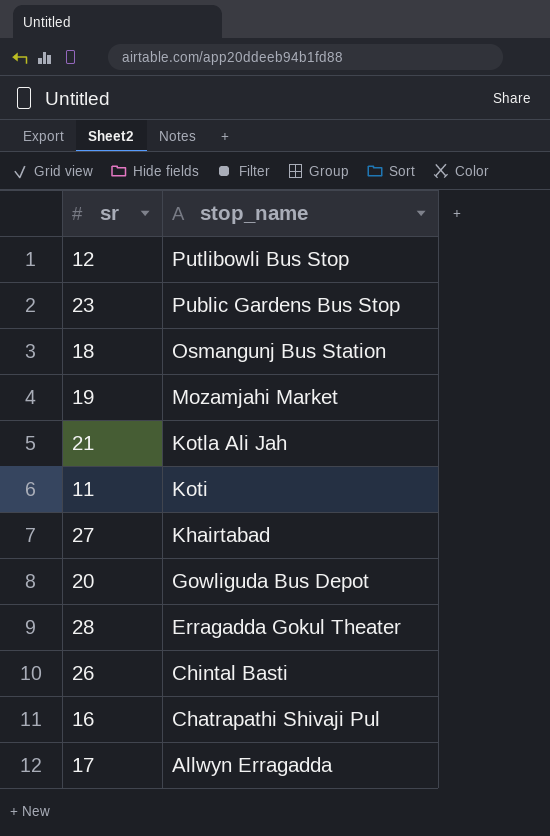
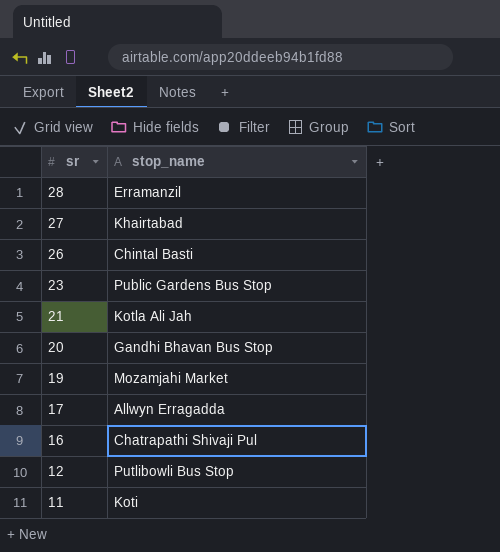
row order: stop_name descending -> sr descending
row 18: Osmangunj Bus Station -> none
28 | stop_name: Erragadda Gokul Theater -> Erramanzil
20 | stop_name: Gowliguda Bus Depot -> Gandhi Bhavan Bus Stop

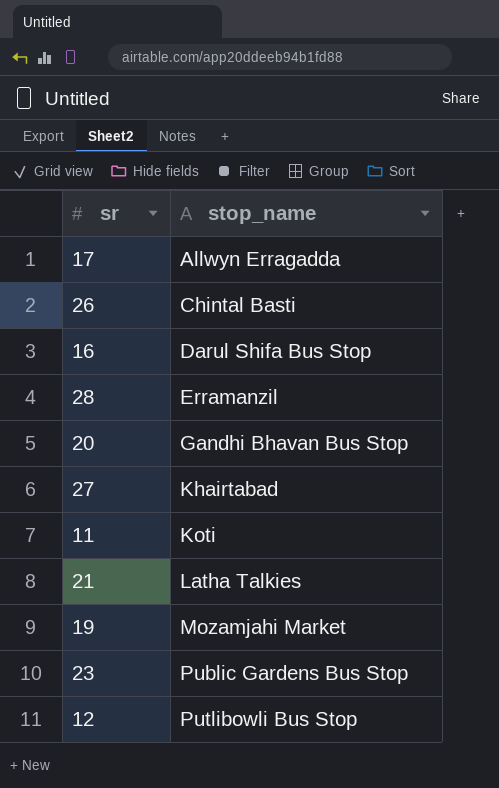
row order: sr descending -> stop_name ascending
16 | stop_name: Chatrapathi Shivaji Pul -> Darul Shifa Bus Stop
21 | stop_name: Kotla Ali Jah -> Latha Talkies

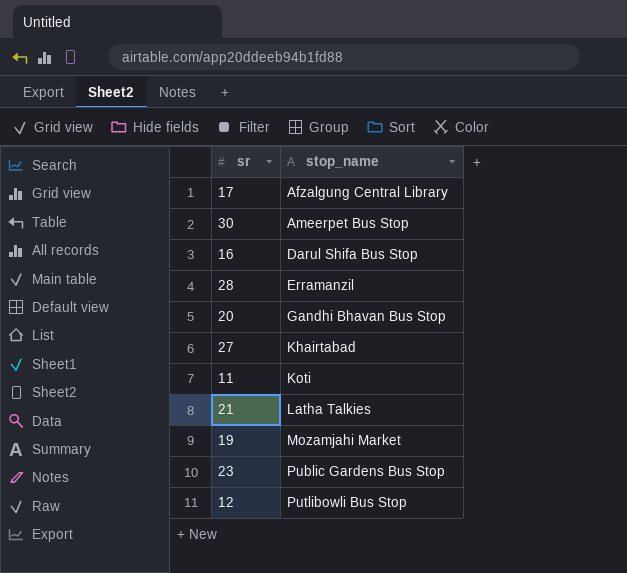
row 26: Chintal Basti -> none
17 | stop_name: Allwyn Erragadda -> Afzalgung Central Library
row 30: none -> Ameerpet Bus Stop

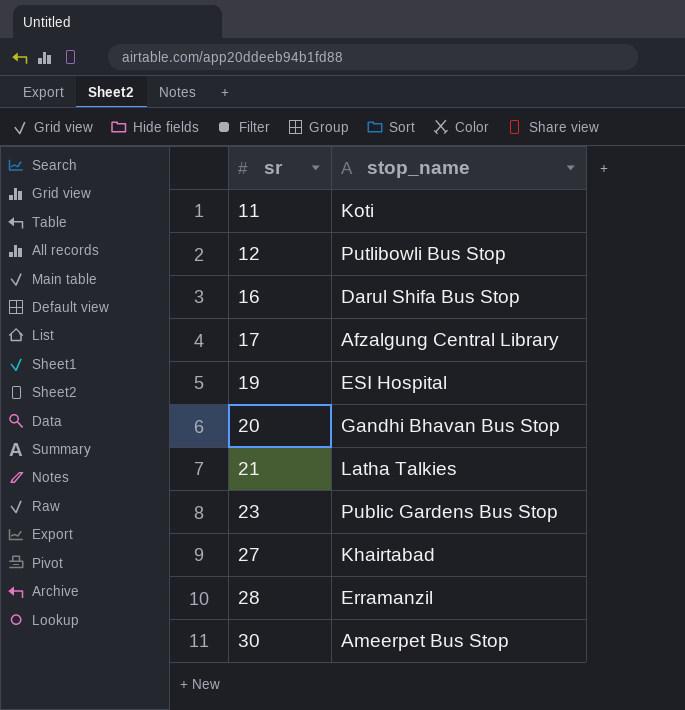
row order: stop_name ascending -> sr ascending
19 | stop_name: Mozamjahi Market -> ESI Hospital

